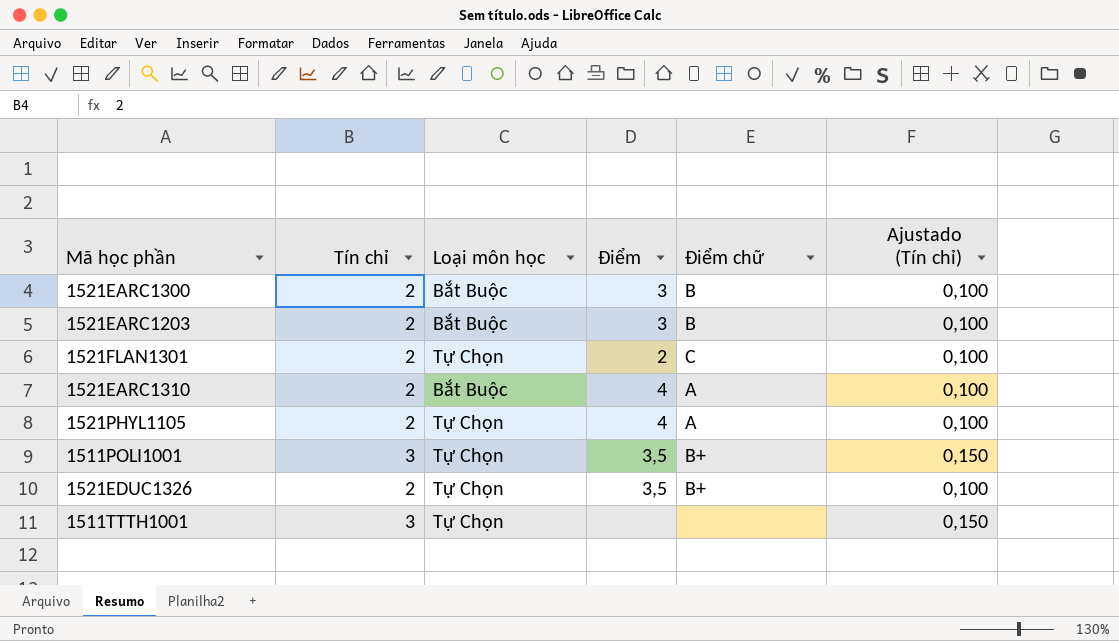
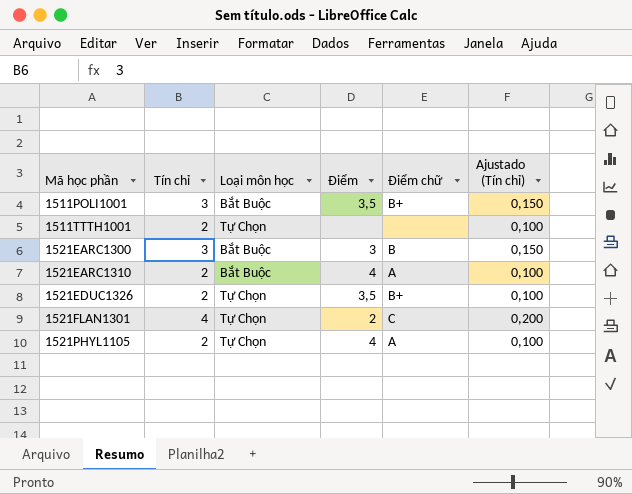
row order: none -> Mã học phần ascending
row 1521EARC1203: 2 | Bắt Buộc | 3 | B | 0,100 -> none
1511POLI1001 | Loại môn học: Tự Chọn -> Bắt Buộc
1511TTTH1001 | Tín chỉ: 3 -> 2
1511TTTH1001 | Ajustado (Tín chỉ): 0,150 -> 0,100
1521EARC1300 | Tín chỉ: 2 -> 3
1521EARC1300 | Ajustado (Tín chỉ): 0,100 -> 0,150
1521FLAN1301 | Tín chỉ: 2 -> 4
1521FLAN1301 | Ajustado (Tín chỉ): 0,100 -> 0,200

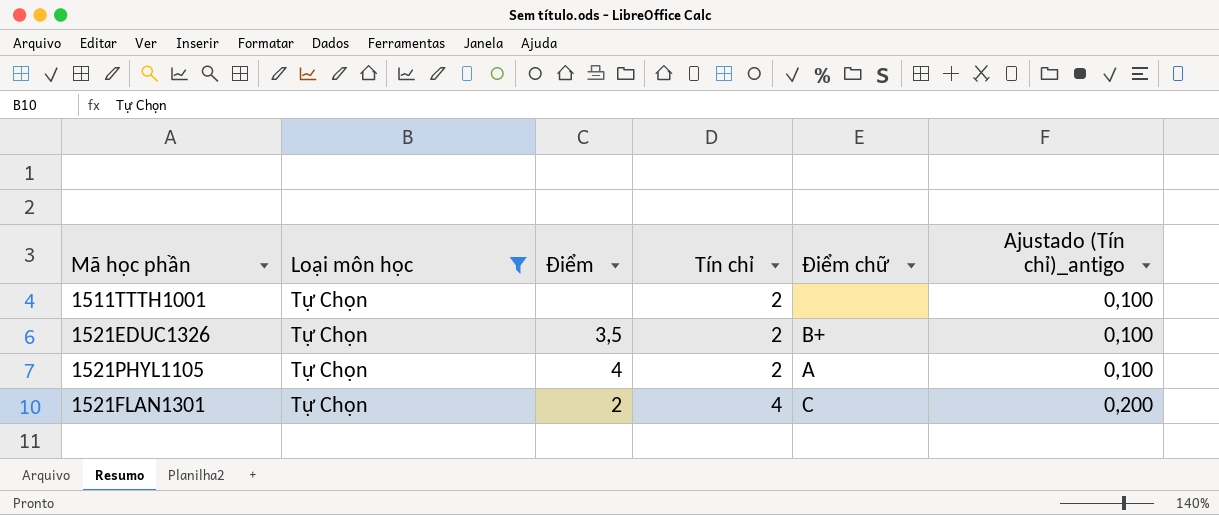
filter: none -> Loại môn học = Tự Chọn
row order: Mã học phần ascending -> Tín chỉ ascending
column Tín chỉ | position: 2 -> 4
column name: Ajustado (Tín chỉ) -> Ajustado (Tín chỉ)_antigo

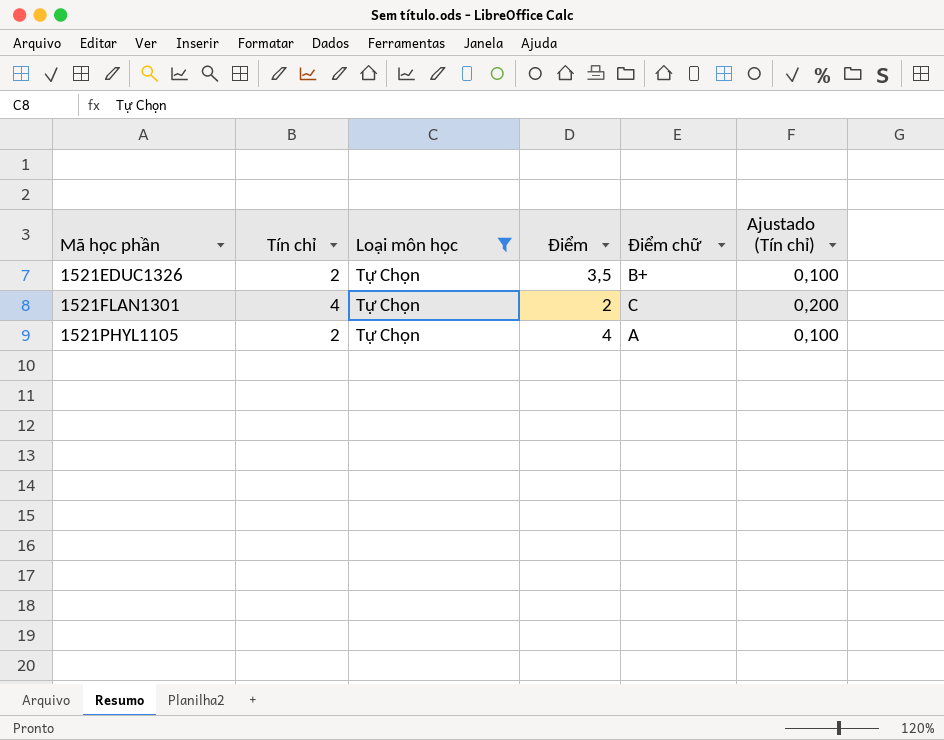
row order: Tín chỉ ascending -> Mã học phần ascending
column Tín chỉ | position: 4 -> 2
column name: Ajustado (Tín chỉ)_antigo -> Ajustado (Tín chỉ)
row 1511TTTH1001: Tự Chọn | none | 2 | none | 0,100 -> none

